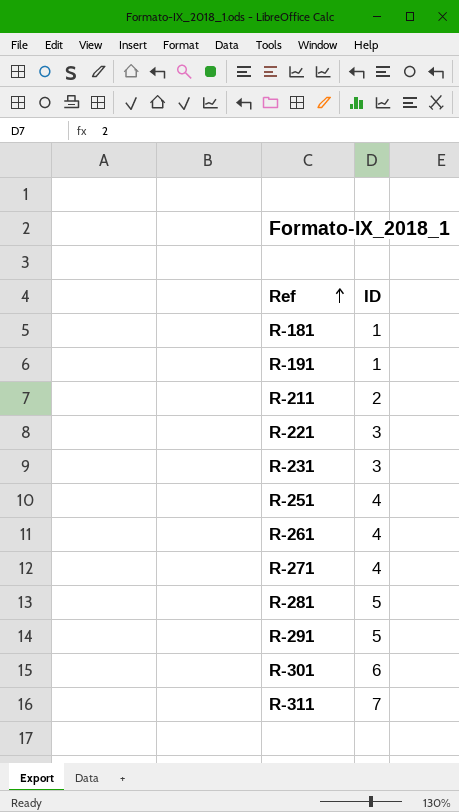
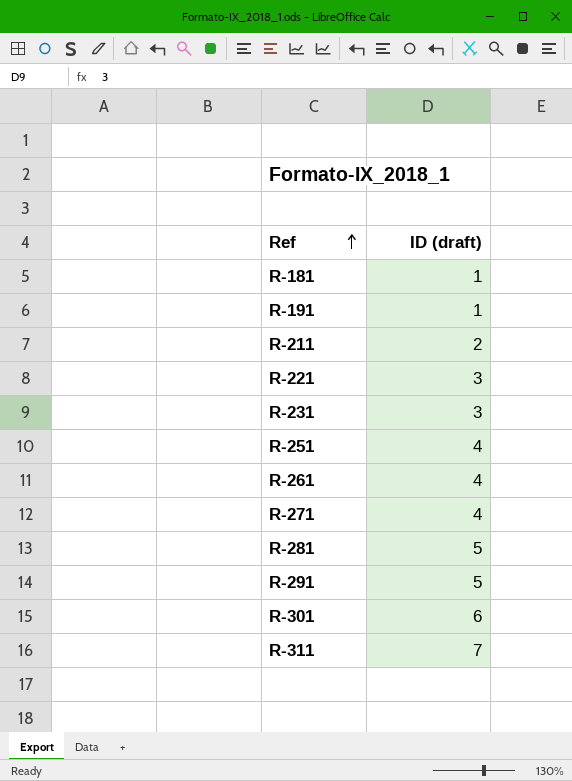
column name: ID -> ID (draft)

